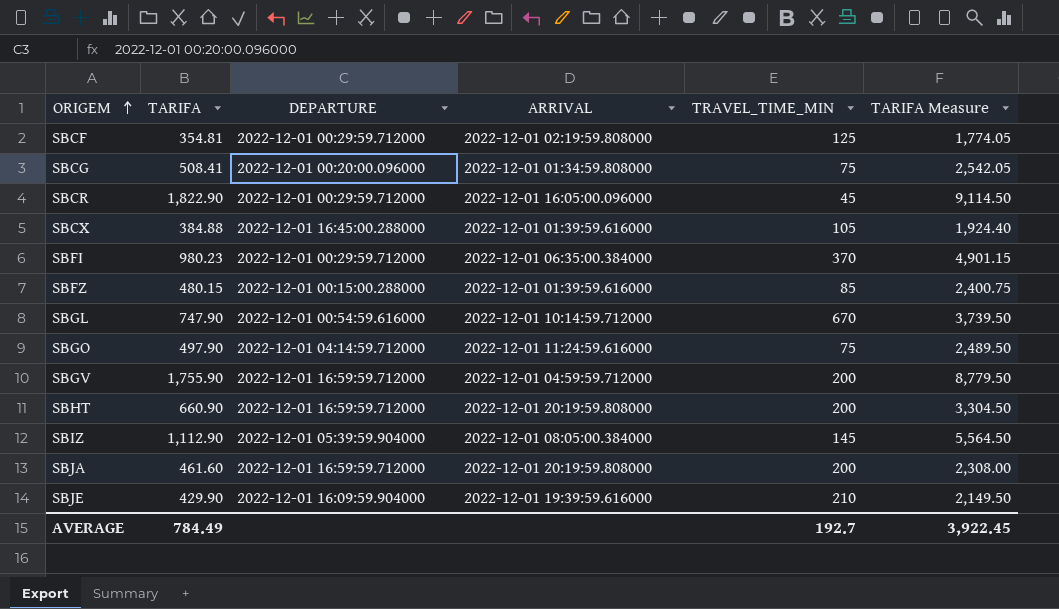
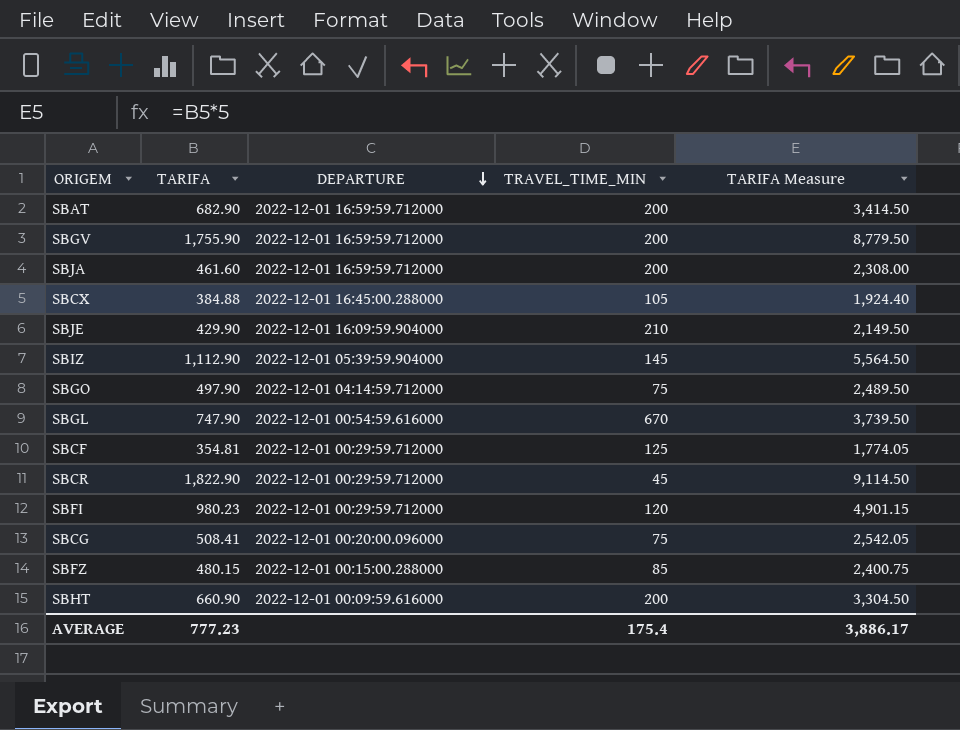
row order: ORIGEM ascending -> DEPARTURE descending
column ARRIVAL | position: 4 -> none
row SBAT: none -> 682.90 | 2022-12-01 16:59:59.712000 | 200 | 3,414.50
SBFI | TRAVEL_TIME_MIN: 370 -> 120
SBHT | DEPARTURE: 2022-12-01 16:59:59.712000 -> 2022-12-01 00:09:59.616000
AVERAGE | TARIFA: 784.49 -> 777.23
AVERAGE | TRAVEL_TIME_MIN: 192.7 -> 175.4
AVERAGE | TARIFA Measure: 3,922.45 -> 3,886.17

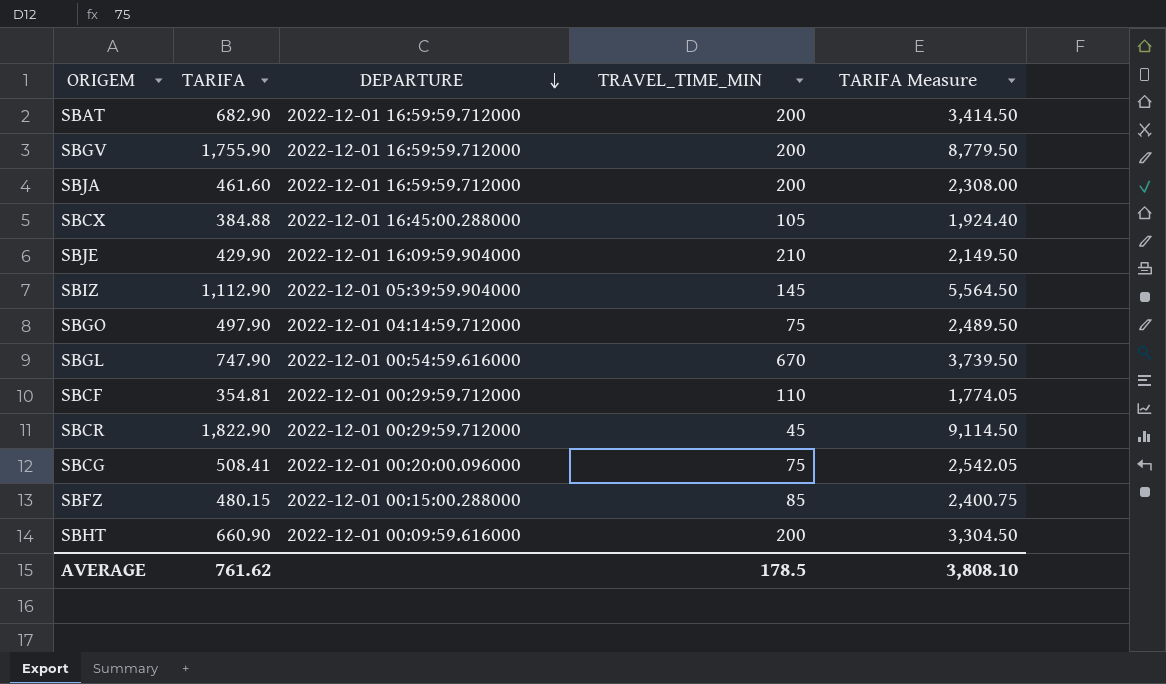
row SBFI: 980.23 | 2022-12-01 00:29:59.712000 | 120 | 4,901.15 -> none
SBCF | TRAVEL_TIME_MIN: 125 -> 110
AVERAGE | TARIFA: 777.23 -> 761.62
AVERAGE | TRAVEL_TIME_MIN: 175.4 -> 178.5
AVERAGE | TARIFA Measure: 3,886.17 -> 3,808.10

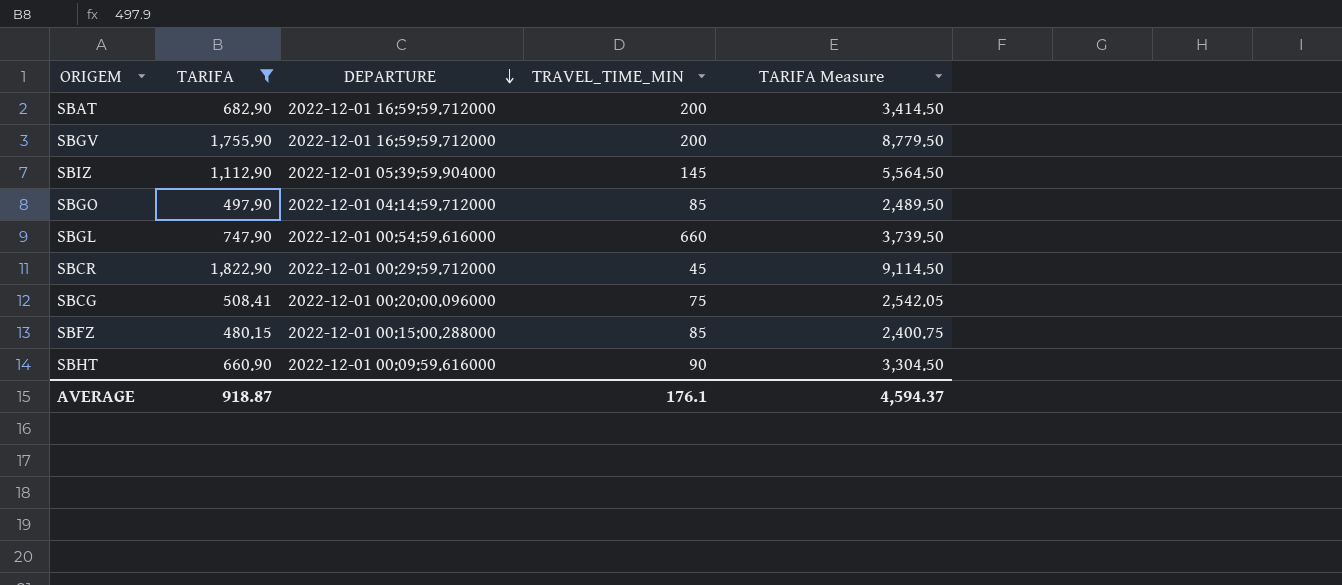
filter: none -> TARIFA >= 480.15
SBGO | TRAVEL_TIME_MIN: 75 -> 85
SBGL | TRAVEL_TIME_MIN: 670 -> 660
SBHT | TRAVEL_TIME_MIN: 200 -> 90
AVERAGE | TARIFA: 761.62 -> 918.87
AVERAGE | TRAVEL_TIME_MIN: 178.5 -> 176.1
AVERAGE | TARIFA Measure: 3,808.10 -> 4,594.37

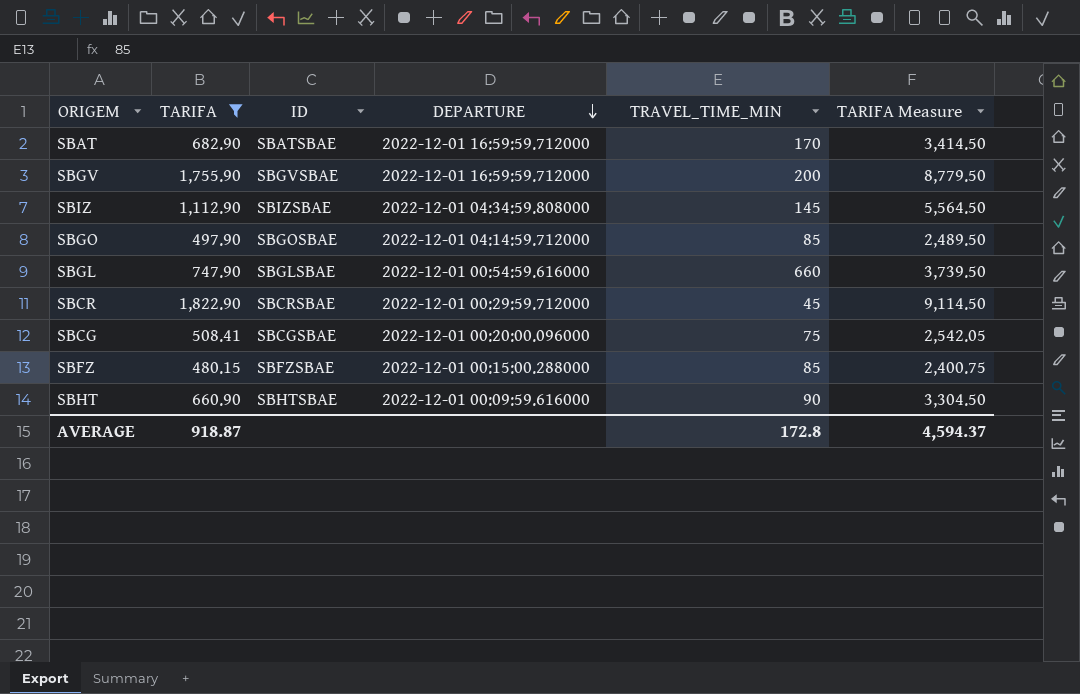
column ID | position: none -> 3
SBAT | TRAVEL_TIME_MIN: 200 -> 170
SBIZ | DEPARTURE: 2022-12-01 05:39:59.904000 -> 2022-12-01 04:34:59.808000
AVERAGE | TRAVEL_TIME_MIN: 176.1 -> 172.8

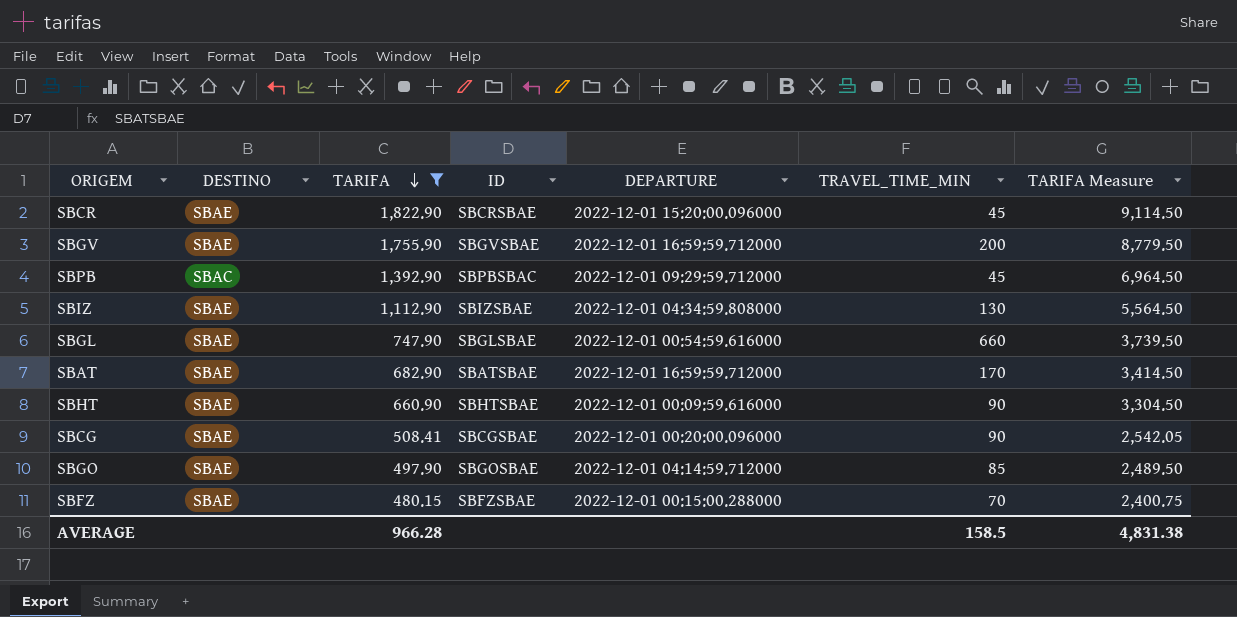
row order: DEPARTURE descending -> TARIFA descending
column DESTINO | position: none -> 2
SBCR | DEPARTURE: 2022-12-01 00:29:59.712000 -> 2022-12-01 15:20:00.096000
row SBPB: none -> SBAC | 1,392.90 | SBPBSBAC | 2022-12-01 09:29:59.712000 | 45 | 6,964.50
SBIZ | TRAVEL_TIME_MIN: 145 -> 130
SBCG | TRAVEL_TIME_MIN: 75 -> 90
SBFZ | TRAVEL_TIME_MIN: 85 -> 70
AVERAGE | TARIFA: 918.87 -> 966.28
AVERAGE | TRAVEL_TIME_MIN: 172.8 -> 158.5
AVERAGE | TARIFA Measure: 4,594.37 -> 4,831.38

